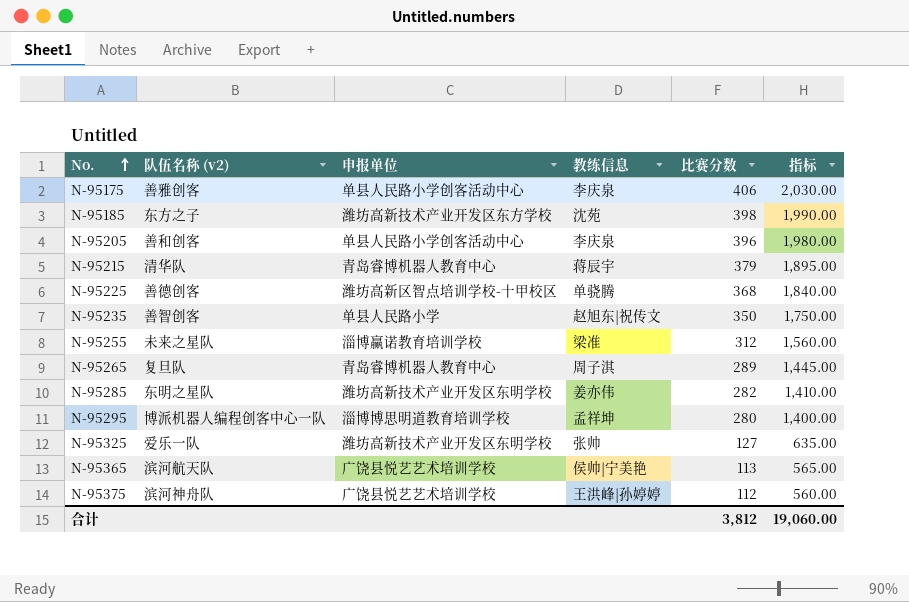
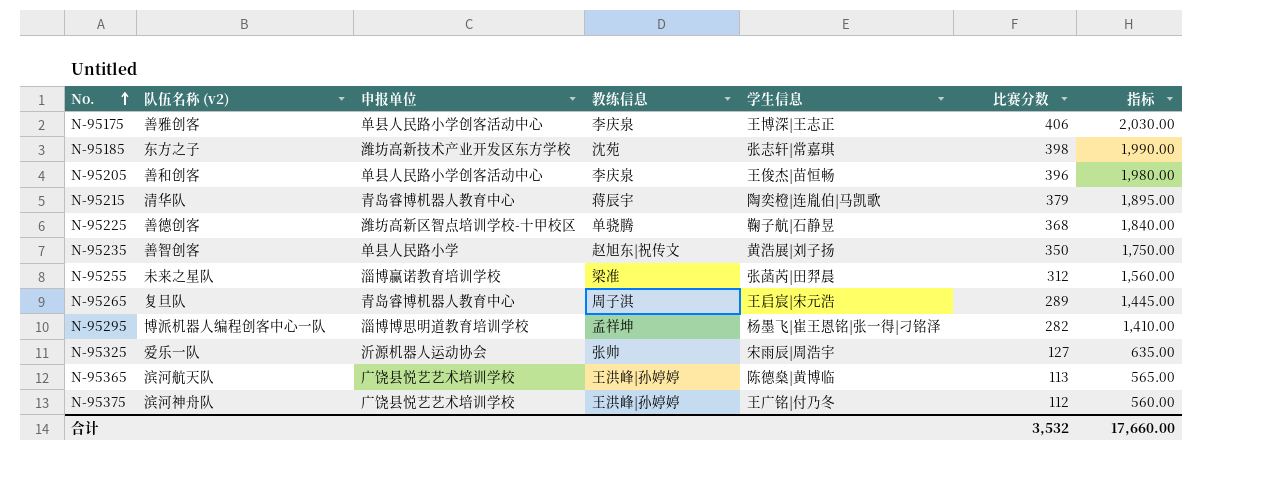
column 学生信息 | position: none -> 5
row N-95285: 东明之星队 | 潍坊高新技术产业开发区东明学校 | 姜亦伟 | 282 | 1,410.00 -> none
N-95295 | 比赛分数: 280 -> 282
N-95295 | 指标: 1,400.00 -> 1,410.00
N-95325 | 申报单位: 潍坊高新技术产业开发区东明学校 -> 沂源机器人运动协会
N-95365 | 教练信息: 侯帅|宁美艳 -> 王洪峰|孙婷婷
合计 | 比赛分数: 3,812 -> 3,532
合计 | 指标: 19,060.00 -> 17,660.00

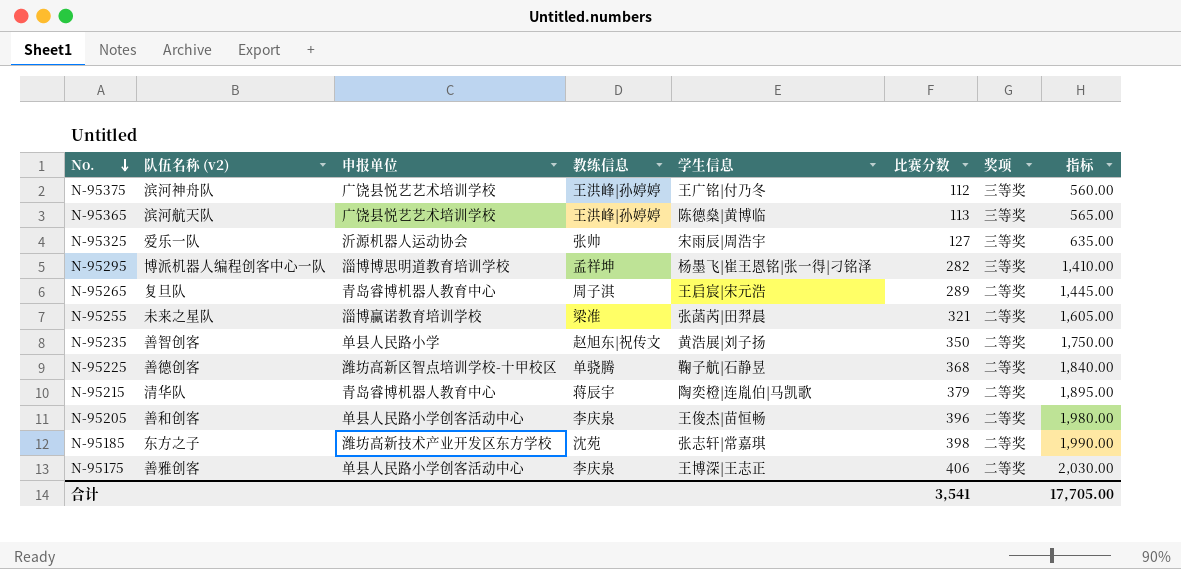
row order: No. ascending -> No. descending
column 奖项 | position: none -> 7
N-95255 | 比赛分数: 312 -> 321
N-95255 | 指标: 1,560.00 -> 1,605.00
合计 | 比赛分数: 3,532 -> 3,541
合计 | 指标: 17,660.00 -> 17,705.00

